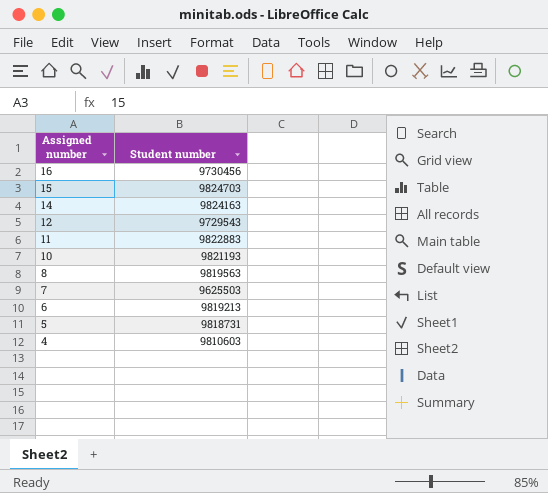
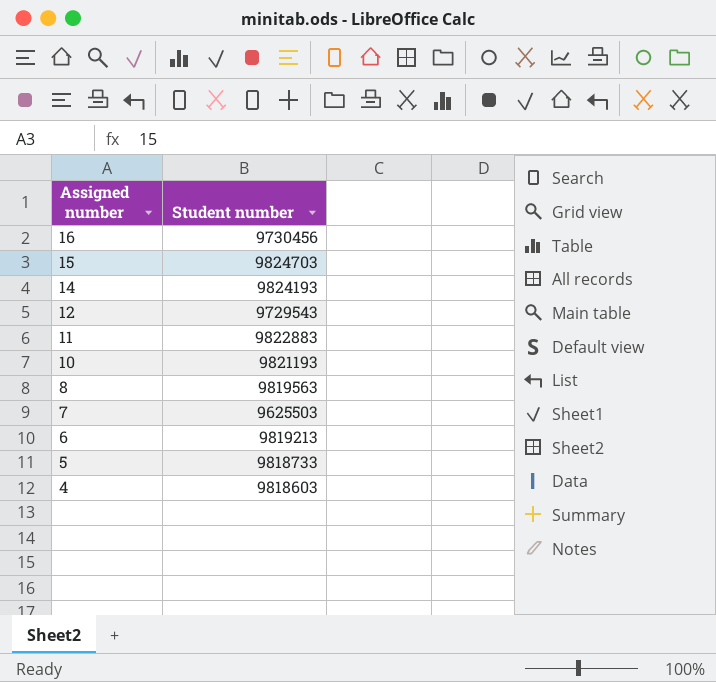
14 | Student number: 9824163 -> 9824193
5 | Student number: 9818731 -> 9818733
4 | Student number: 9810603 -> 9818603

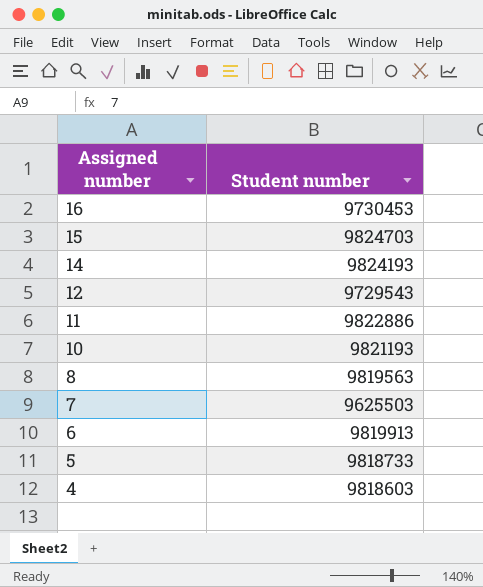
16 | Student number: 9730456 -> 9730453
11 | Student number: 9822883 -> 9822886
6 | Student number: 9819213 -> 9819913

